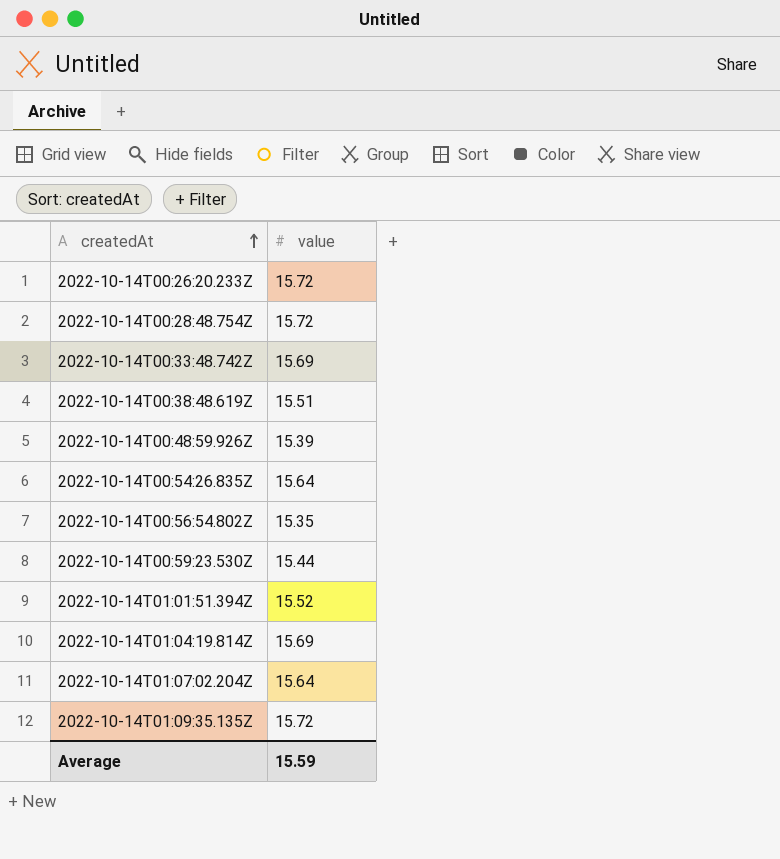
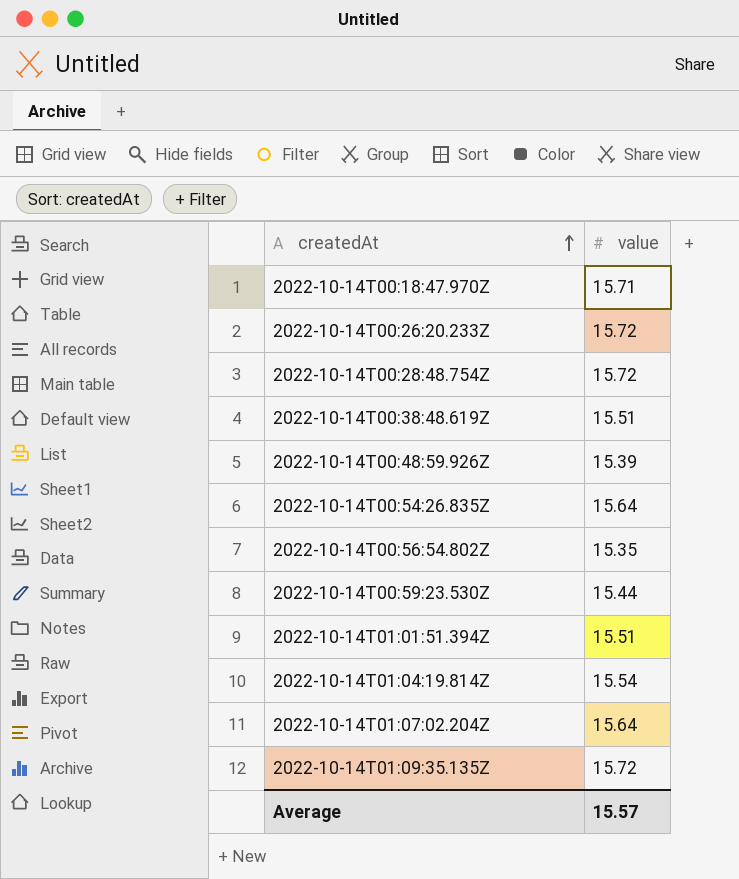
row 2022-10-14T00:33:48.742Z: 15.69 -> none
row 2022-10-14T00:18:47.970Z: none -> 15.71
2022-10-14T01:01:51.394Z | value: 15.52 -> 15.51
2022-10-14T01:04:19.814Z | value: 15.69 -> 15.54
Average | value: 15.59 -> 15.57

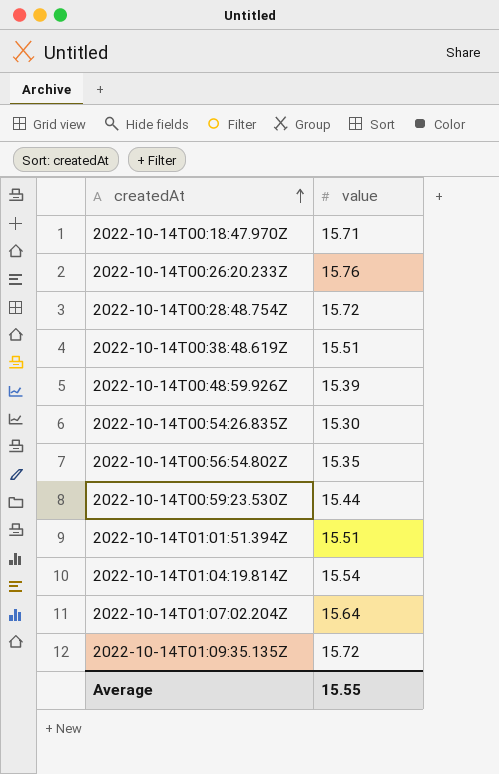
2022-10-14T00:26:20.233Z | value: 15.72 -> 15.76
2022-10-14T00:54:26.835Z | value: 15.64 -> 15.30
Average | value: 15.57 -> 15.55

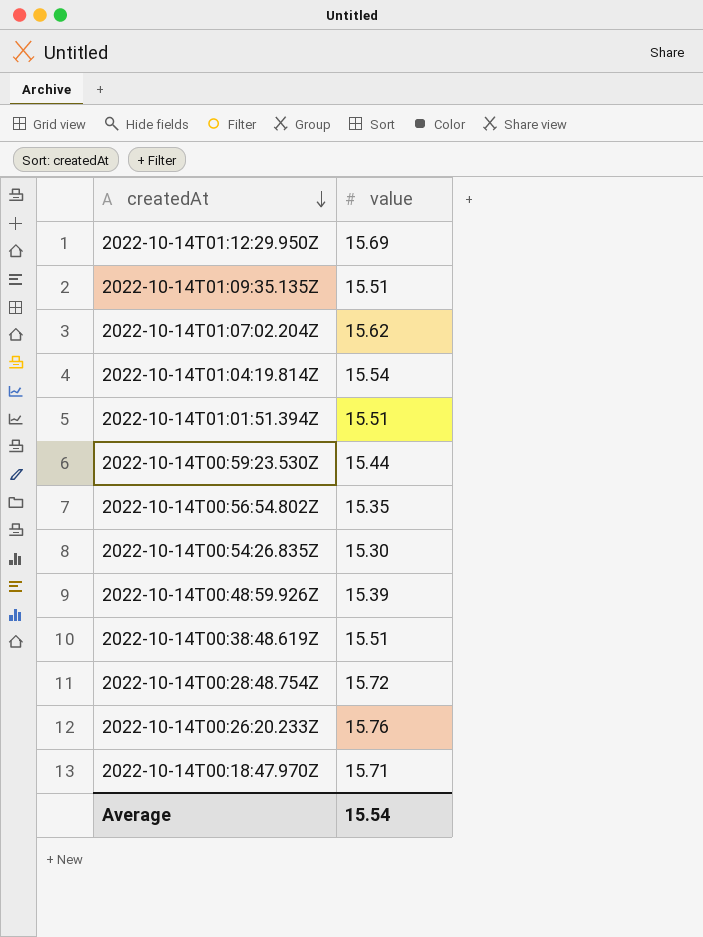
row order: createdAt ascending -> createdAt descending
row 2022-10-14T01:12:29.950Z: none -> 15.69
2022-10-14T01:09:35.135Z | value: 15.72 -> 15.51
2022-10-14T01:07:02.204Z | value: 15.64 -> 15.62
Average | value: 15.55 -> 15.54

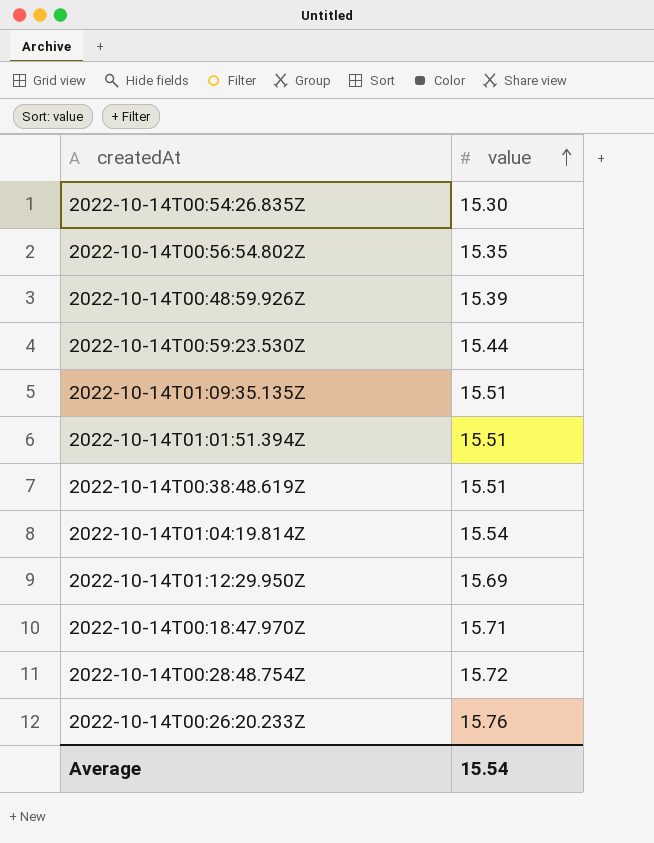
row order: createdAt descending -> value ascending
row 2022-10-14T01:07:02.204Z: 15.62 -> none

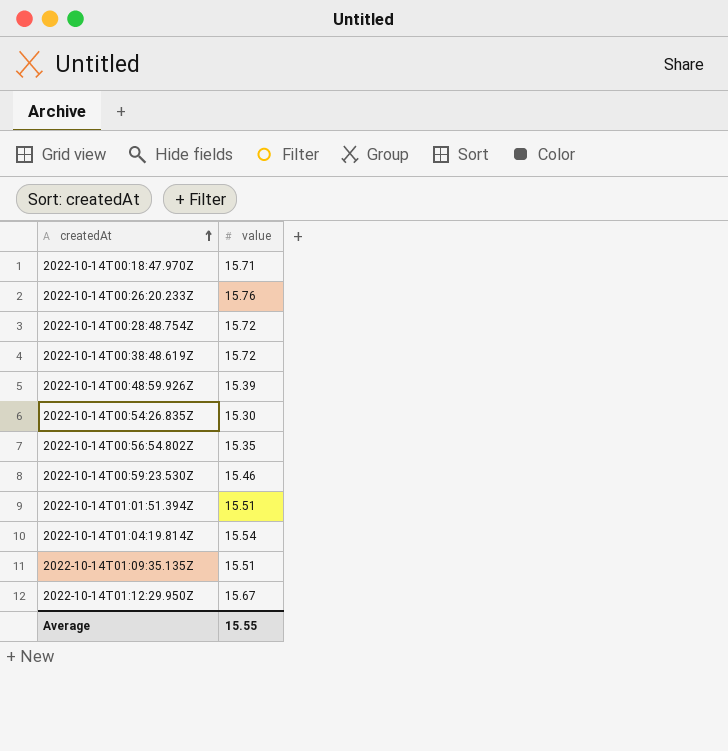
row order: value ascending -> createdAt ascending
2022-10-14T00:38:48.619Z | value: 15.51 -> 15.72
2022-10-14T00:59:23.530Z | value: 15.44 -> 15.46
2022-10-14T01:12:29.950Z | value: 15.69 -> 15.67
Average | value: 15.54 -> 15.55

